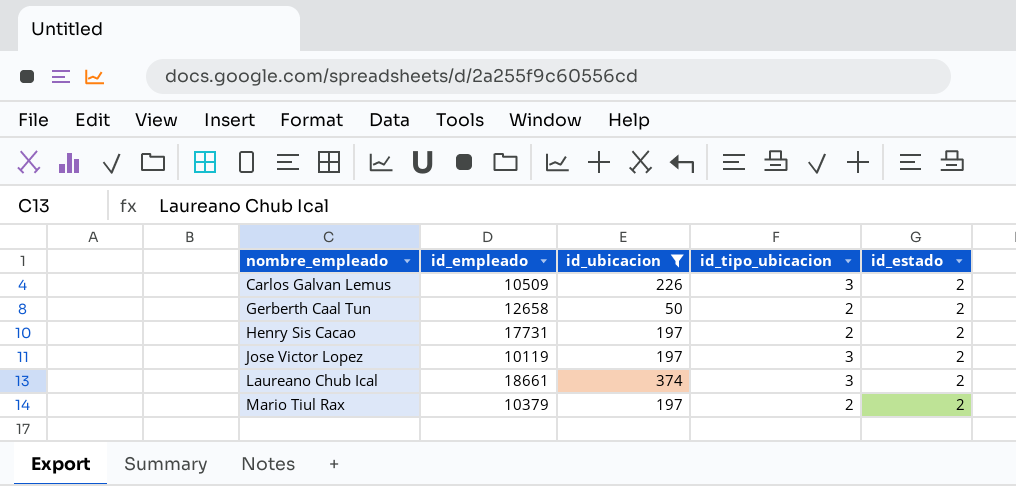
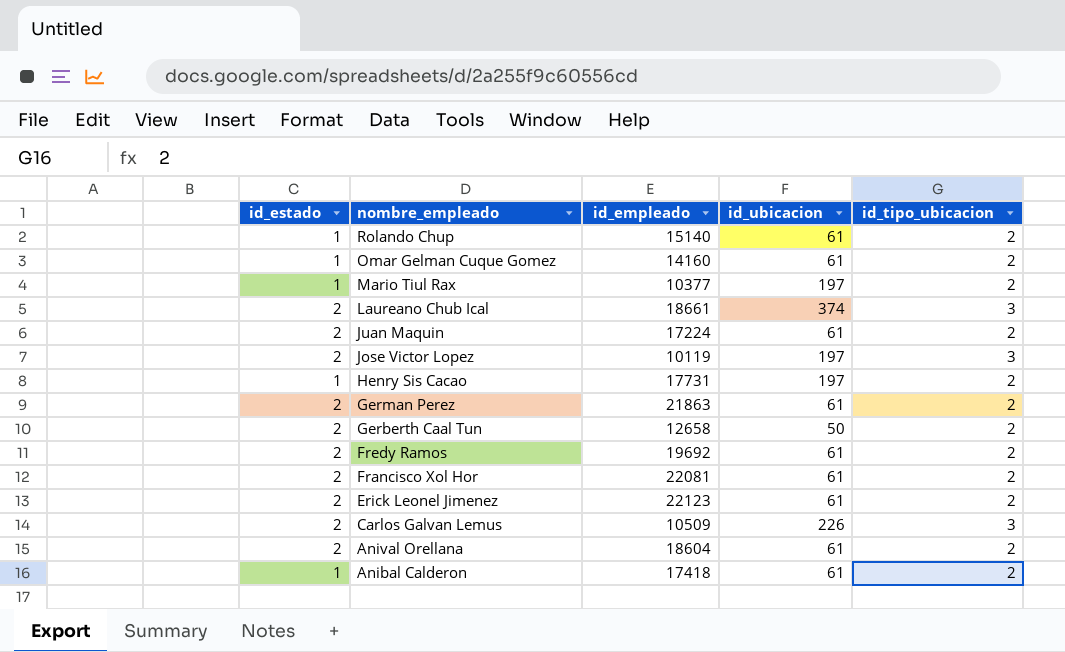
filter: id_ubicacion != 61 -> none
row order: nombre_empleado ascending -> nombre_empleado descending
column id_estado | position: 5 -> 1
Mario Tiul Rax | id_estado: 2 -> 1
Mario Tiul Rax | id_empleado: 10379 -> 10377
Henry Sis Cacao | id_estado: 2 -> 1

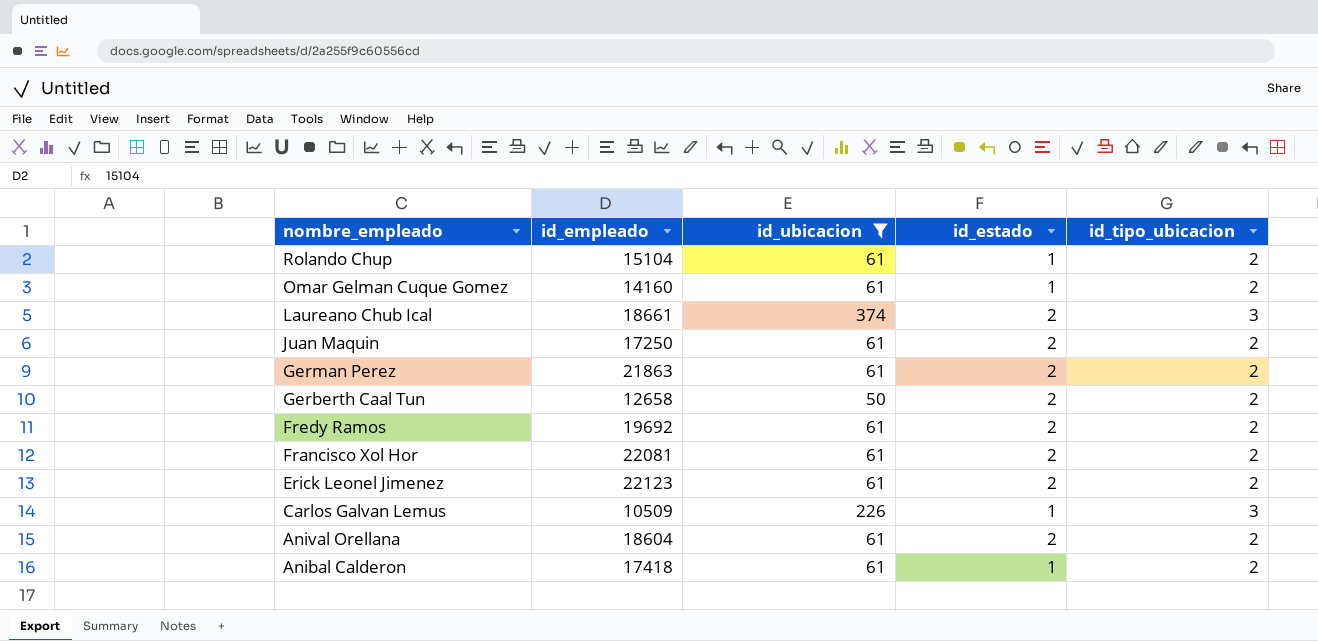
filter: none -> id_ubicacion != 197
column id_estado | position: 1 -> 4
Rolando Chup | id_empleado: 15140 -> 15104
Juan Maquin | id_empleado: 17224 -> 17250
Carlos Galvan Lemus | id_estado: 2 -> 1

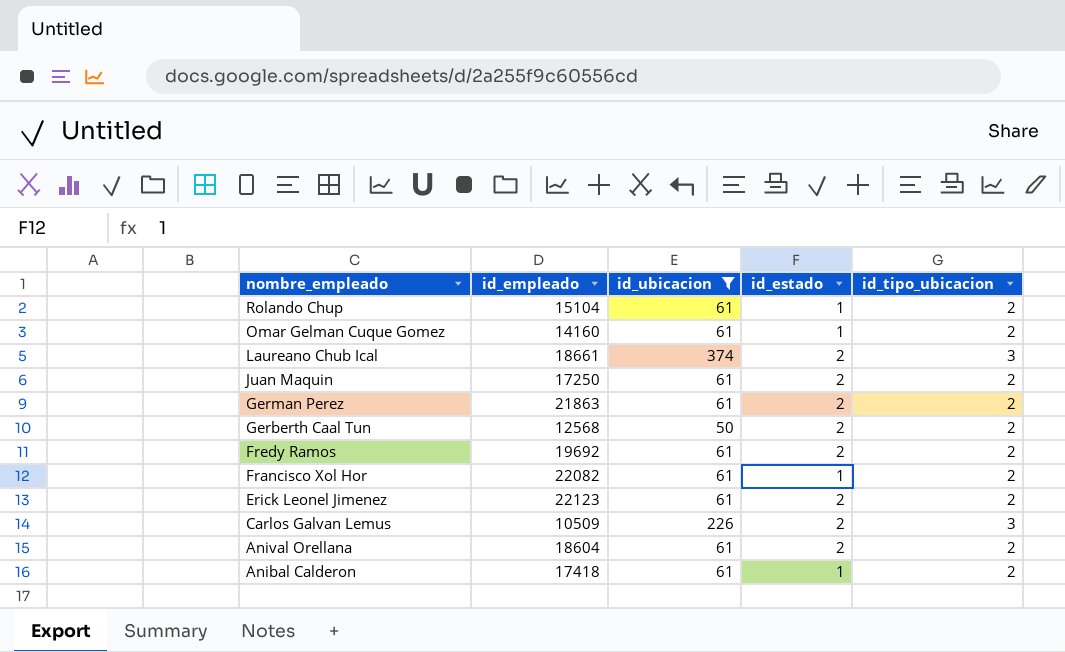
Gerberth Caal Tun | id_empleado: 12658 -> 12568
Francisco Xol Hor | id_empleado: 22081 -> 22082
Francisco Xol Hor | id_estado: 2 -> 1
Carlos Galvan Lemus | id_estado: 1 -> 2

